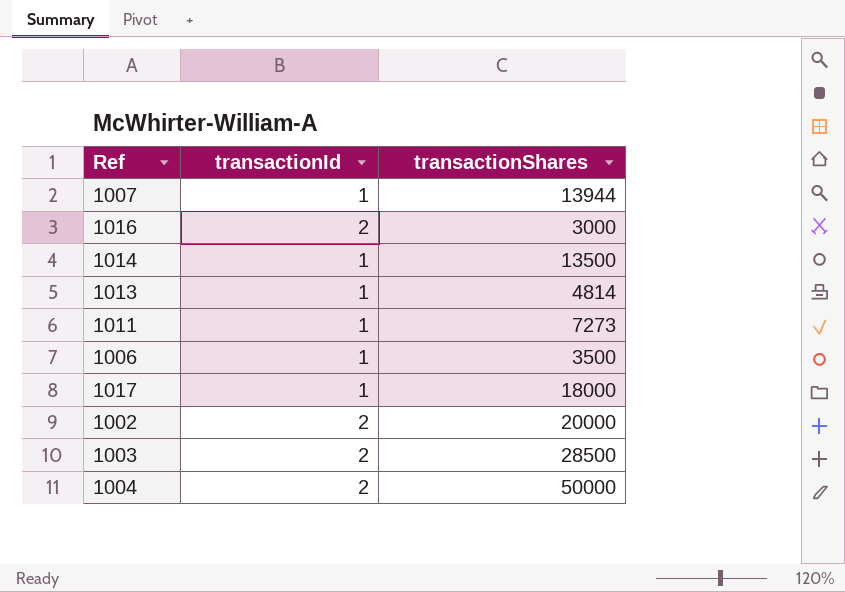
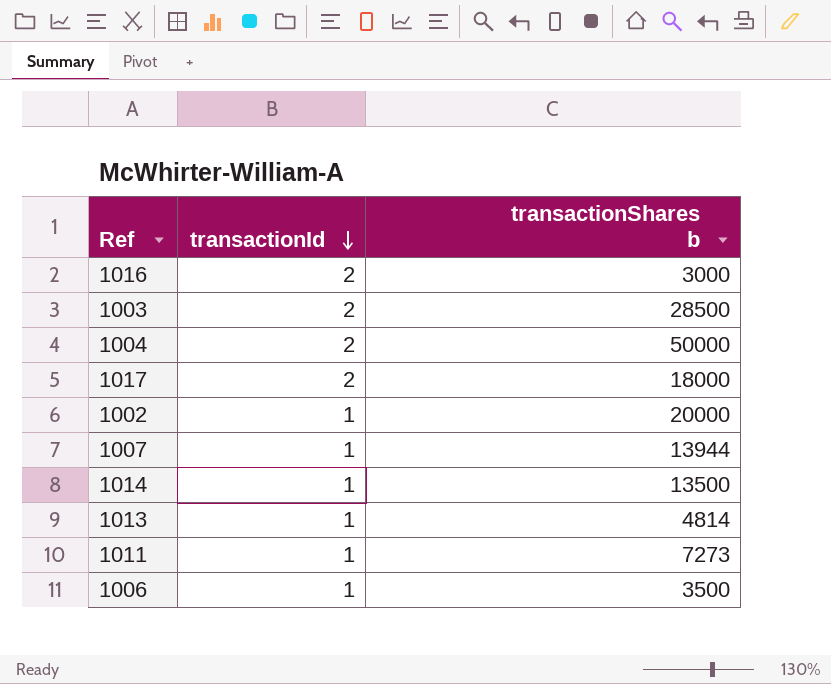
row order: none -> transactionId descending
column name: transactionShares -> transactionShares b
1017 | transactionId: 1 -> 2
1002 | transactionId: 2 -> 1

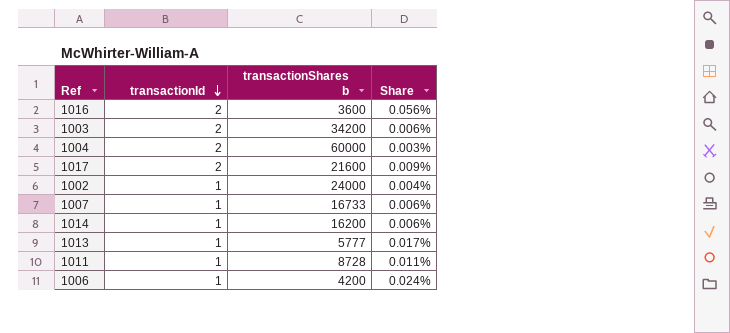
column Share | formula: none -> [transactionId] / [transactionShares b]
1016 | transactionShares b: 3000 -> 3600
1003 | transactionShares b: 28500 -> 34200
1004 | transactionShares b: 50000 -> 60000
1017 | transactionShares b: 18000 -> 21600
1002 | transactionShares b: 20000 -> 24000
1007 | transactionShares b: 13944 -> 16733
1014 | transactionShares b: 13500 -> 16200
1013 | transactionShares b: 4814 -> 5777
1011 | transactionShares b: 7273 -> 8728
1006 | transactionShares b: 3500 -> 4200

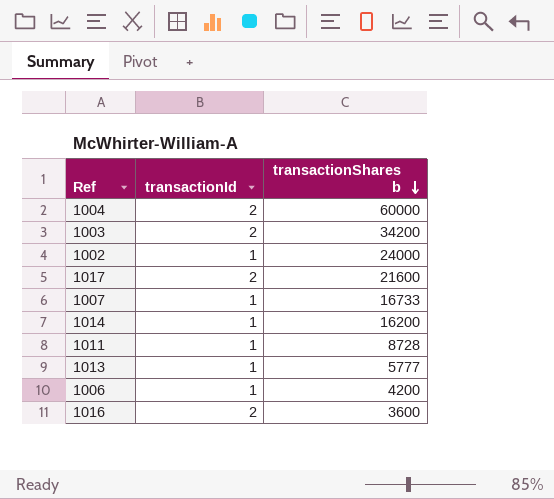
row order: transactionId descending -> transactionShares b descending
column Share | formula: [transactionId] / [transactionShares b] -> none

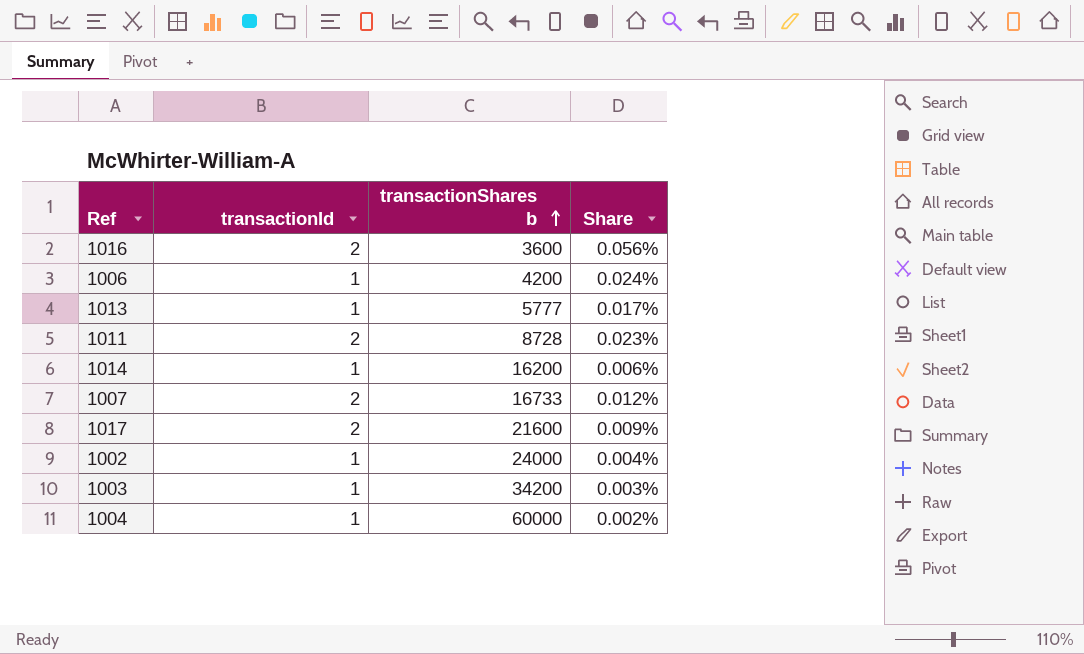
row order: transactionShares b descending -> transactionShares b ascending
column Share | formula: none -> [transactionId] / [transactionShares b]
1011 | transactionId: 1 -> 2
1007 | transactionId: 1 -> 2
1003 | transactionId: 2 -> 1
1004 | transactionId: 2 -> 1

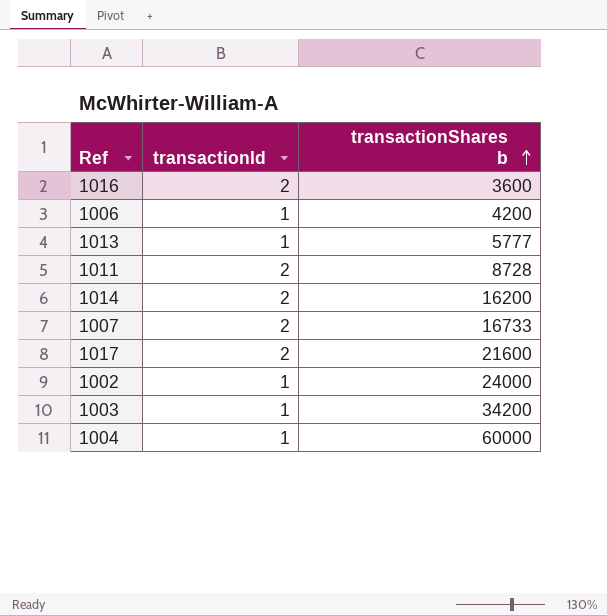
column Share | formula: [transactionId] / [transactionShares b] -> none
1014 | transactionId: 1 -> 2

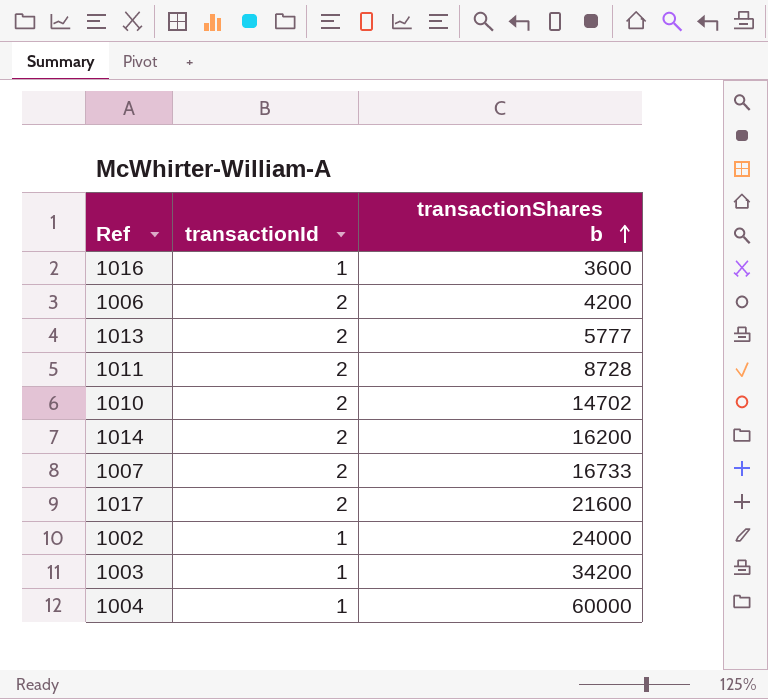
1016 | transactionId: 2 -> 1
1006 | transactionId: 1 -> 2
1013 | transactionId: 1 -> 2
row 1010: none -> 2 | 14702

